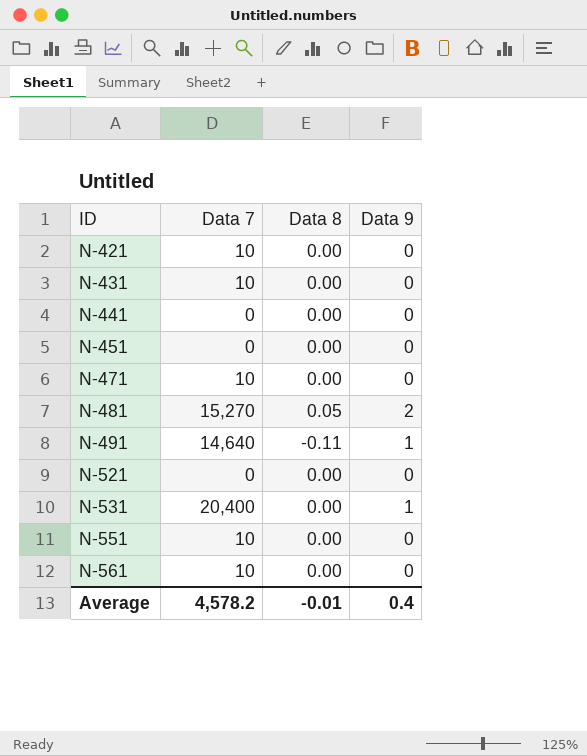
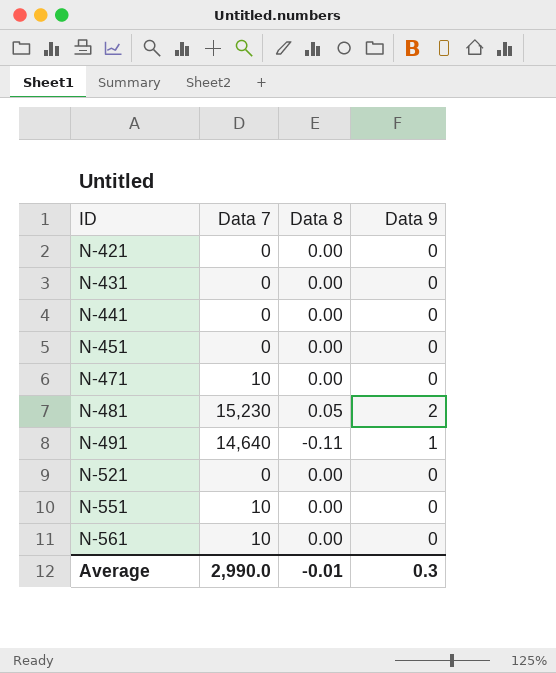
row N-531: 20,400 | 0.00 | 1 -> none
N-421 | Data 7: 10 -> 0
N-431 | Data 7: 10 -> 0
N-481 | Data 7: 15,270 -> 15,230
Average | Data 7: 4,578.2 -> 2,990.0
Average | Data 9: 0.4 -> 0.3

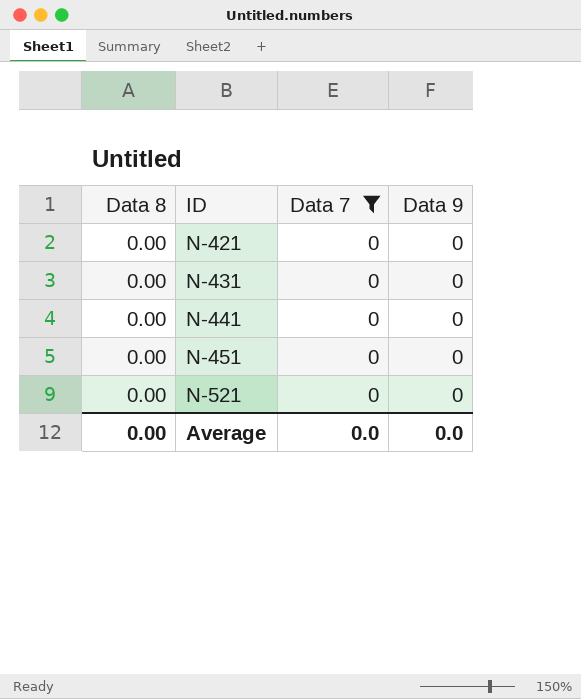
filter: none -> Data 7 = 0
column Data 8 | position: 3 -> 1
Average | Data 8: -0.01 -> 0.00
Average | Data 7: 2,990.0 -> 0.0
Average | Data 9: 0.3 -> 0.0

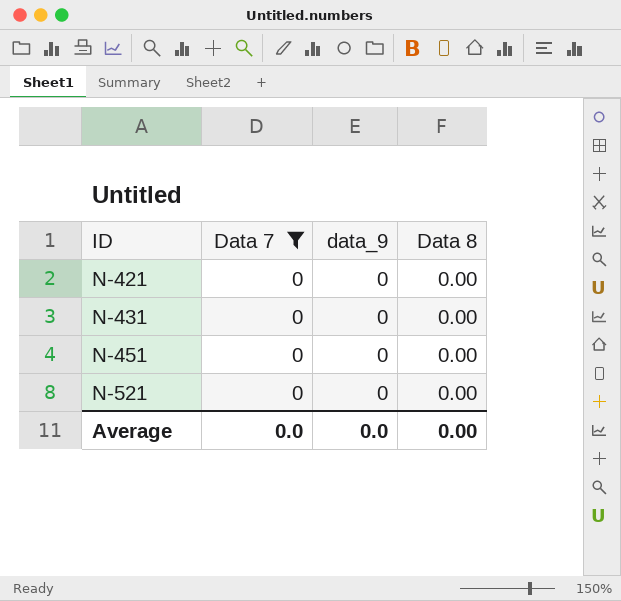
column name: Data 9 -> data_9
column Data 8 | position: 1 -> 4
row N-441: 0.00 | 0 | 0 -> none

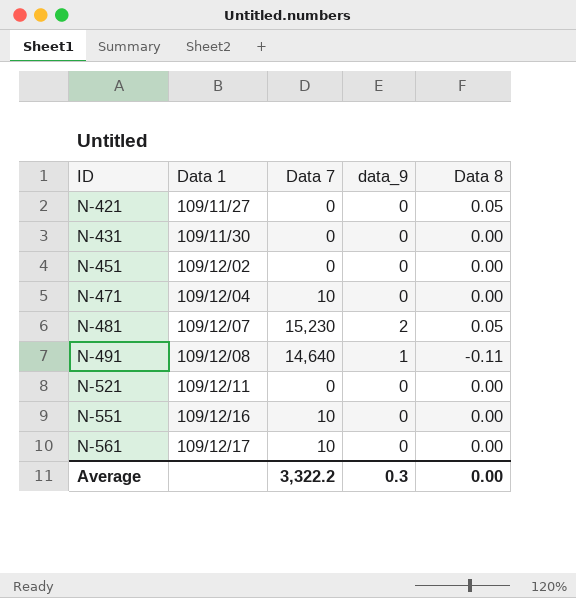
filter: Data 7 = 0 -> none
column Data 1 | position: none -> 2
N-421 | Data 8: 0.00 -> 0.05
Average | Data 7: 0.0 -> 3,322.2
Average | data_9: 0.0 -> 0.3

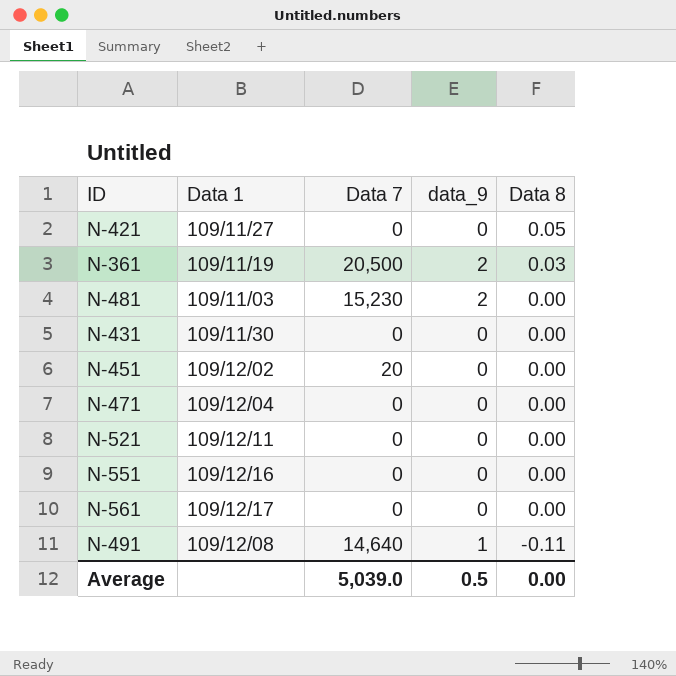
row order: ID ascending -> Data 8 descending
row N-361: none -> 109/11/19 | 20,500 | 2 | 0.03
N-481 | Data 1: 109/12/07 -> 109/11/03
N-481 | Data 8: 0.05 -> 0.00
N-451 | Data 7: 0 -> 20
N-471 | Data 7: 10 -> 0
N-551 | Data 7: 10 -> 0
N-561 | Data 7: 10 -> 0
Average | Data 7: 3,322.2 -> 5,039.0
Average | data_9: 0.3 -> 0.5

